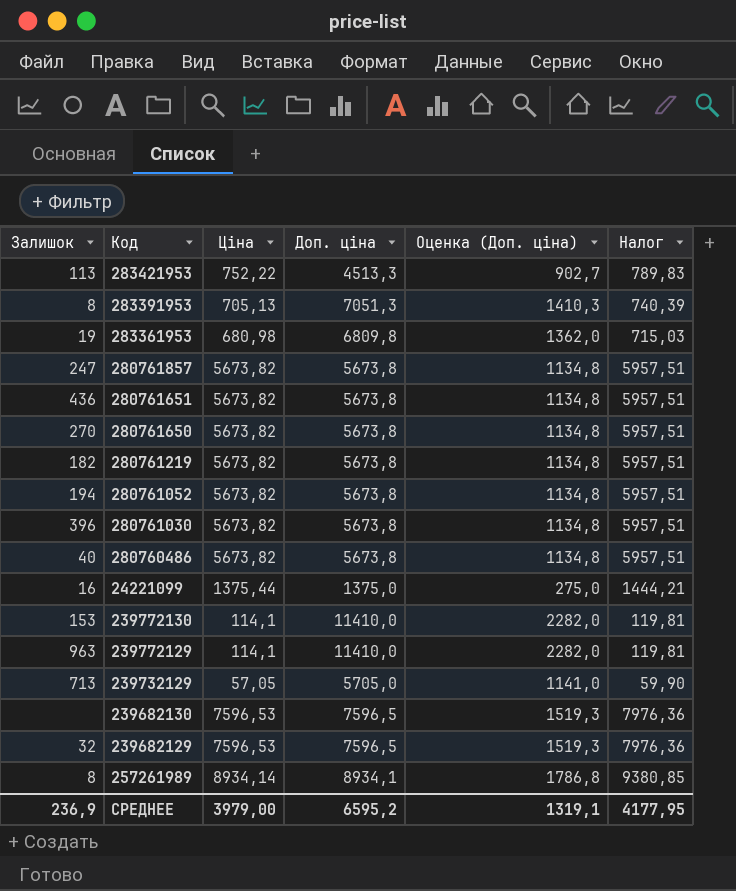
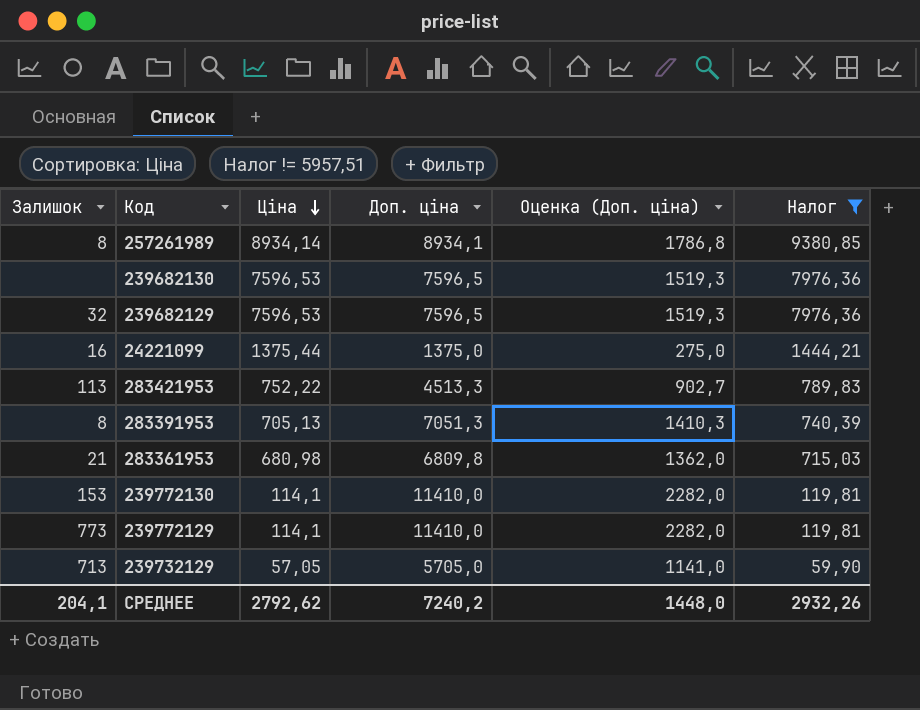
filter: none -> Налог != 5957,51
row order: none -> Ціна descending
283361953 | Залишок: 19 -> 21
239772129 | Залишок: 963 -> 773
СРЕДНЕЕ | Залишок: 236,9 -> 204,1
СРЕДНЕЕ | Ціна: 3979,00 -> 2792,62
СРЕДНЕЕ | Доп. ціна: 6595,2 -> 7240,2
СРЕДНЕЕ | Оценка (Доп. ціна): 1319,1 -> 1448,0
СРЕДНЕЕ | Налог: 4177,95 -> 2932,26

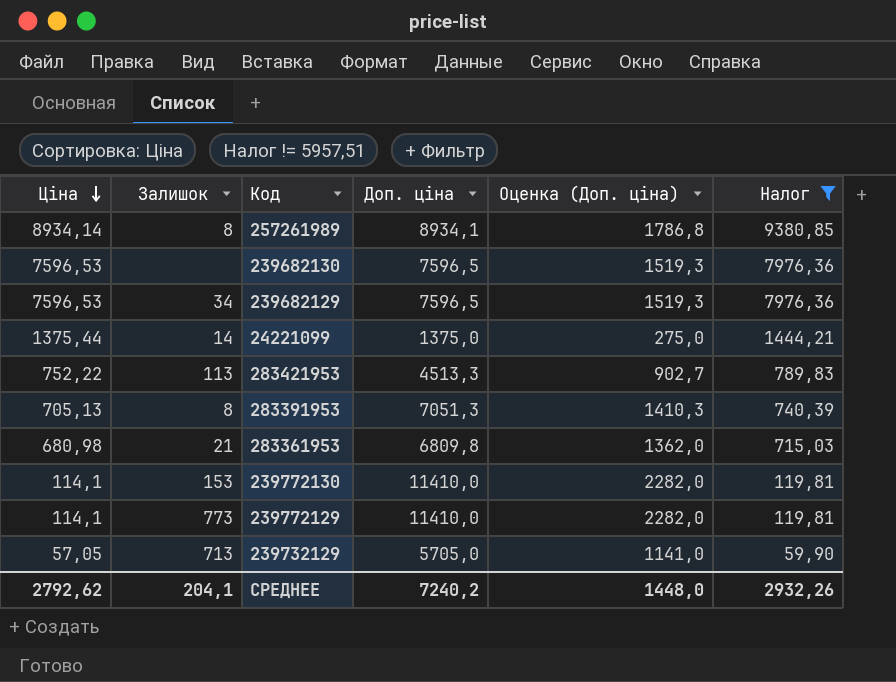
column Ціна | position: 3 -> 1
239682129 | Залишок: 32 -> 34
24221099 | Залишок: 16 -> 14

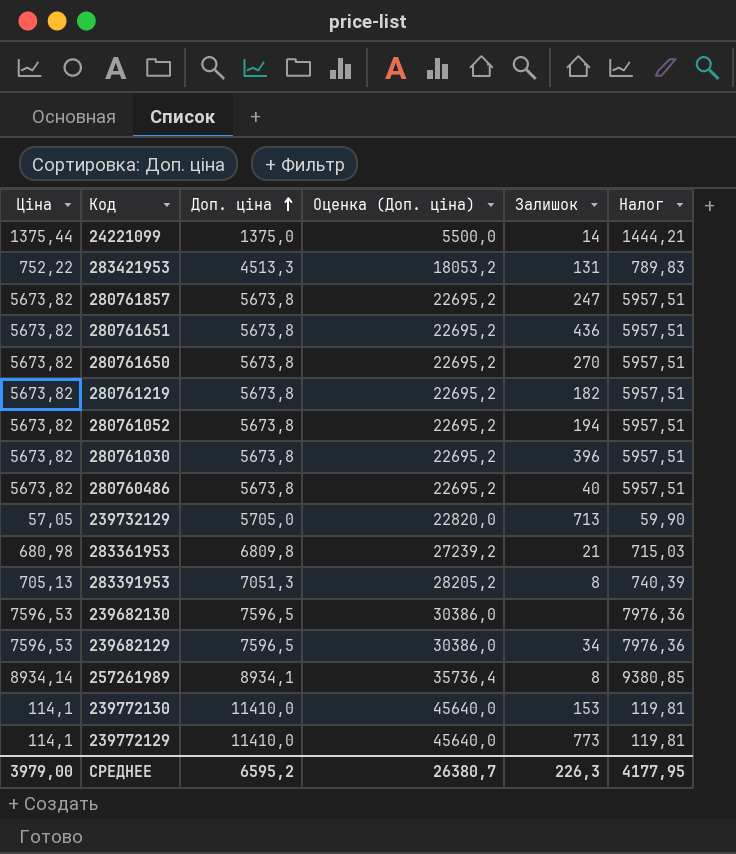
filter: Налог != 5957,51 -> none
row order: Ціна descending -> Доп. ціна ascending
column Оценка (Доп. ціна) | formula: [Доп. ціна] * 0,2 -> [Доп. ціна] * 4
column Залишок | position: 2 -> 5
283421953 | Залишок: 113 -> 131
СРЕДНЕЕ | Ціна: 2792,62 -> 3979,00
СРЕДНЕЕ | Доп. ціна: 7240,2 -> 6595,2
СРЕДНЕЕ | Оценка (Доп. ціна): 1448,0 -> 26380,7
СРЕДНЕЕ | Залишок: 204,1 -> 226,3
СРЕДНЕЕ | Налог: 2932,26 -> 4177,95

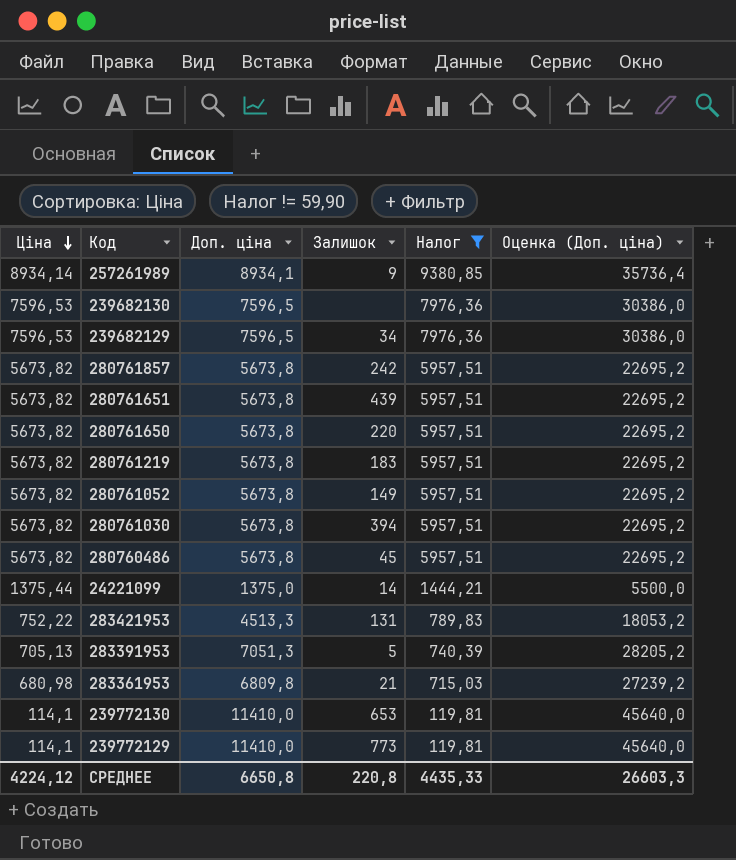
filter: none -> Налог != 59,90
row order: Доп. ціна ascending -> Ціна descending
column Оценка (Доп. ціна) | position: 4 -> 6
257261989 | Залишок: 8 -> 9
280761857 | Залишок: 247 -> 242
280761651 | Залишок: 436 -> 439
280761650 | Залишок: 270 -> 220
280761219 | Залишок: 182 -> 183
280761052 | Залишок: 194 -> 149
280761030 | Залишок: 396 -> 394
280760486 | Залишок: 40 -> 45
283391953 | Залишок: 8 -> 5
239772130 | Залишок: 153 -> 653
СРЕДНЕЕ | Ціна: 3979,00 -> 4224,12
СРЕДНЕЕ | Доп. ціна: 6595,2 -> 6650,8
СРЕДНЕЕ | Залишок: 226,3 -> 220,8
СРЕДНЕЕ | Налог: 4177,95 -> 4435,33
СРЕДНЕЕ | Оценка (Доп. ціна): 26380,7 -> 26603,3

